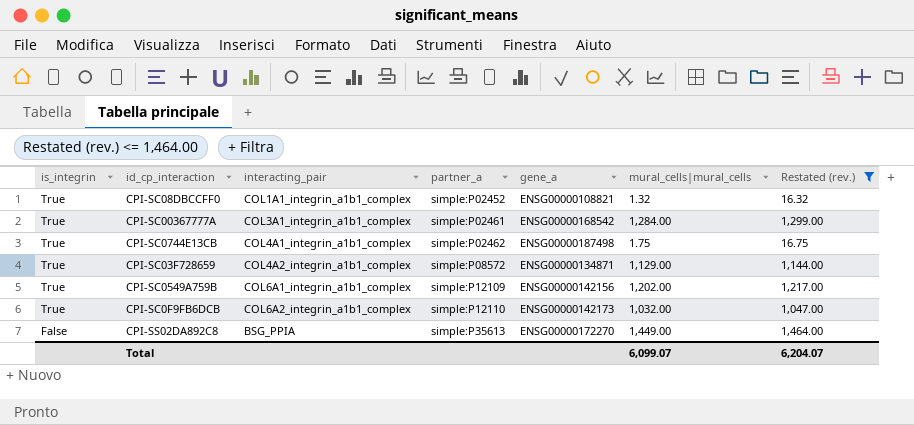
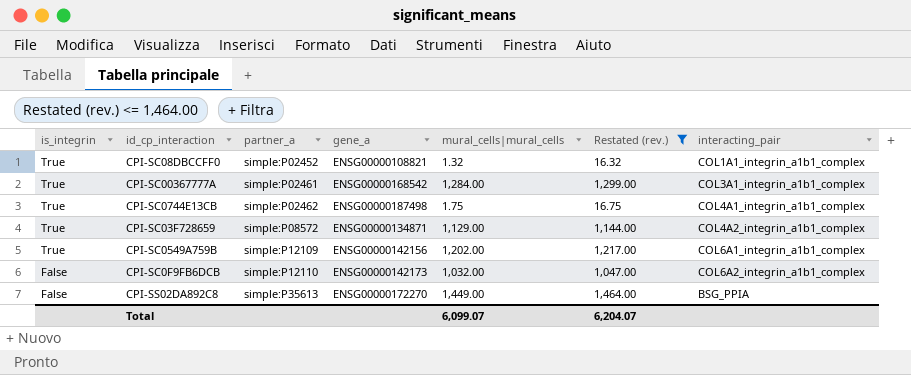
column interacting_pair | position: 3 -> 7
CPI-SC0F9FB6DCB | is_integrin: True -> False

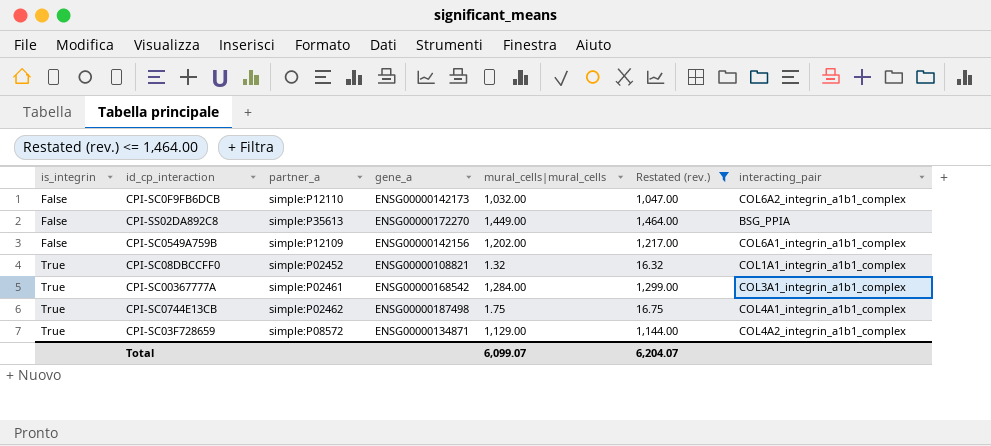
row order: is_integrin descending -> is_integrin ascending
CPI-SC0549A759B | is_integrin: True -> False

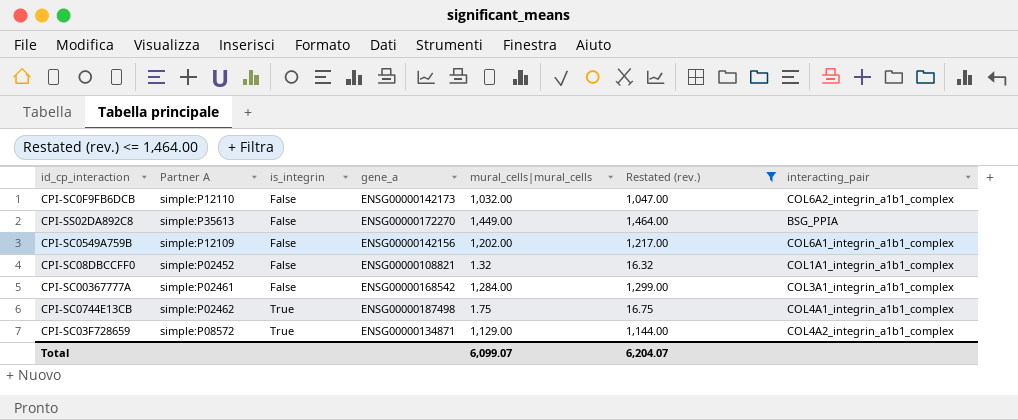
column name: partner_a -> Partner A
column is_integrin | position: 1 -> 3
CPI-SC08DBCCFF0 | is_integrin: True -> False
CPI-SC00367777A | is_integrin: True -> False

